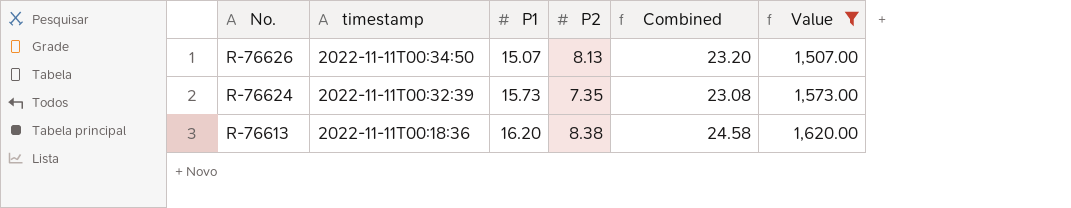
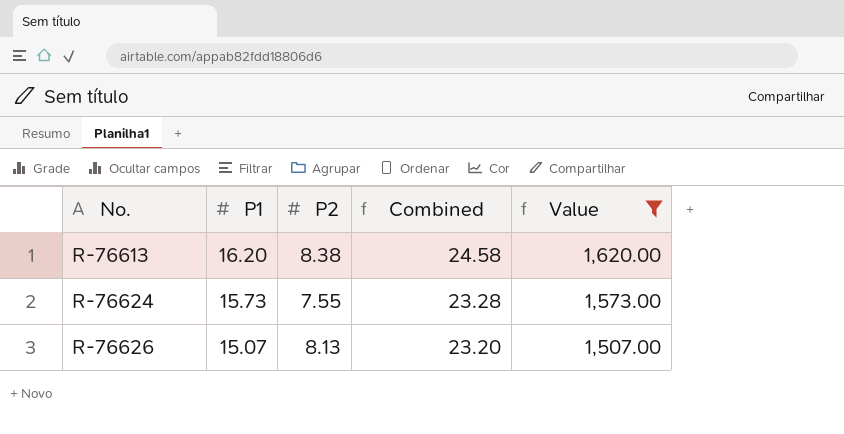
row order: No. descending -> No. ascending
column timestamp | position: 2 -> none
R-76624 | P2: 7.35 -> 7.55
R-76624 | Combined: 23.08 -> 23.28

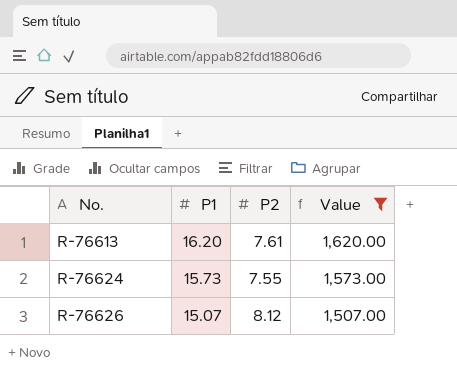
column Combined | formula: [P1] + [P2] -> none
R-76613 | P2: 8.38 -> 7.61
R-76626 | P2: 8.13 -> 8.12

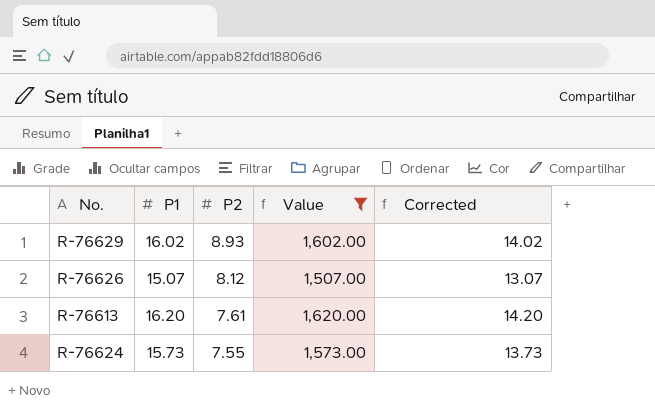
row order: No. ascending -> P2 descending
column Corrected | formula: none -> [P1] - 2
row R-76629: none -> 16.02 | 8.93 | 1,602.00 | 14.02

